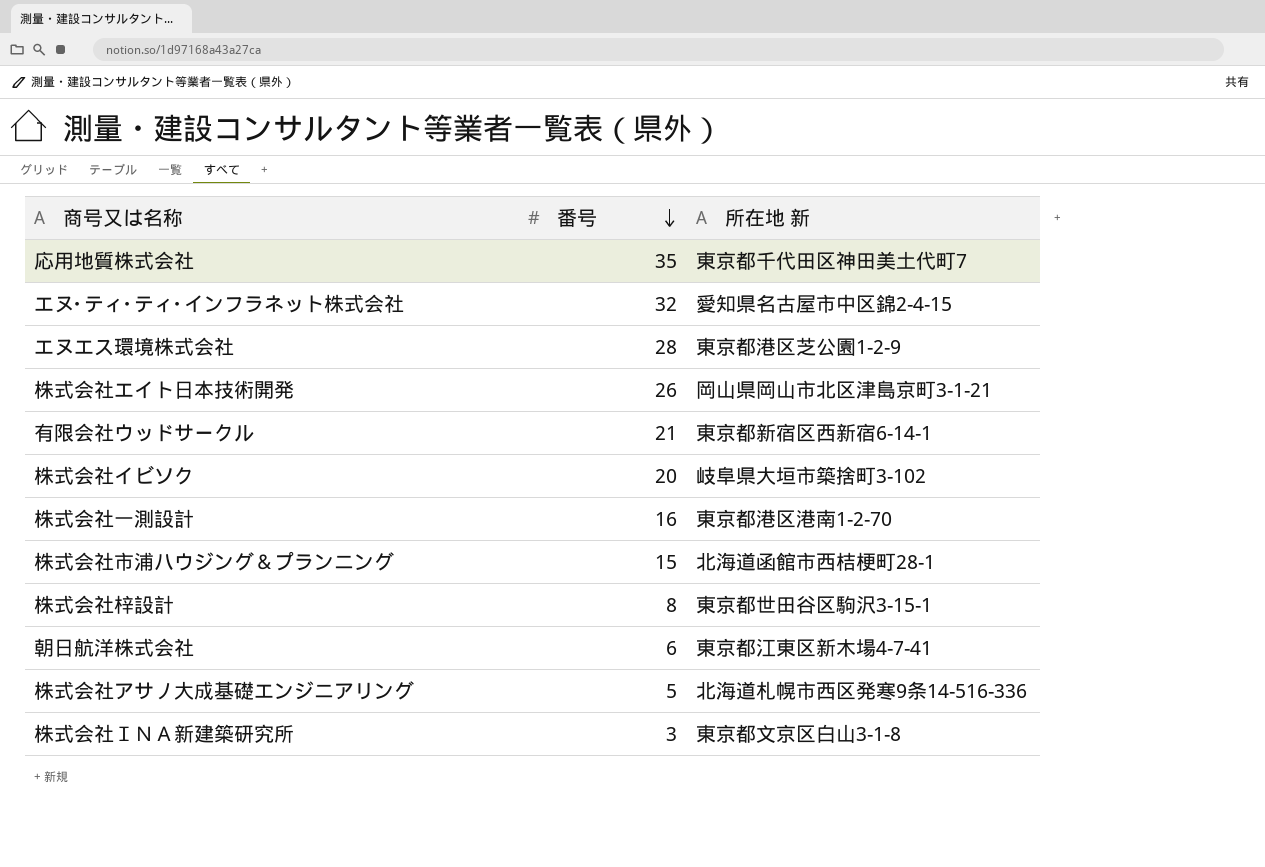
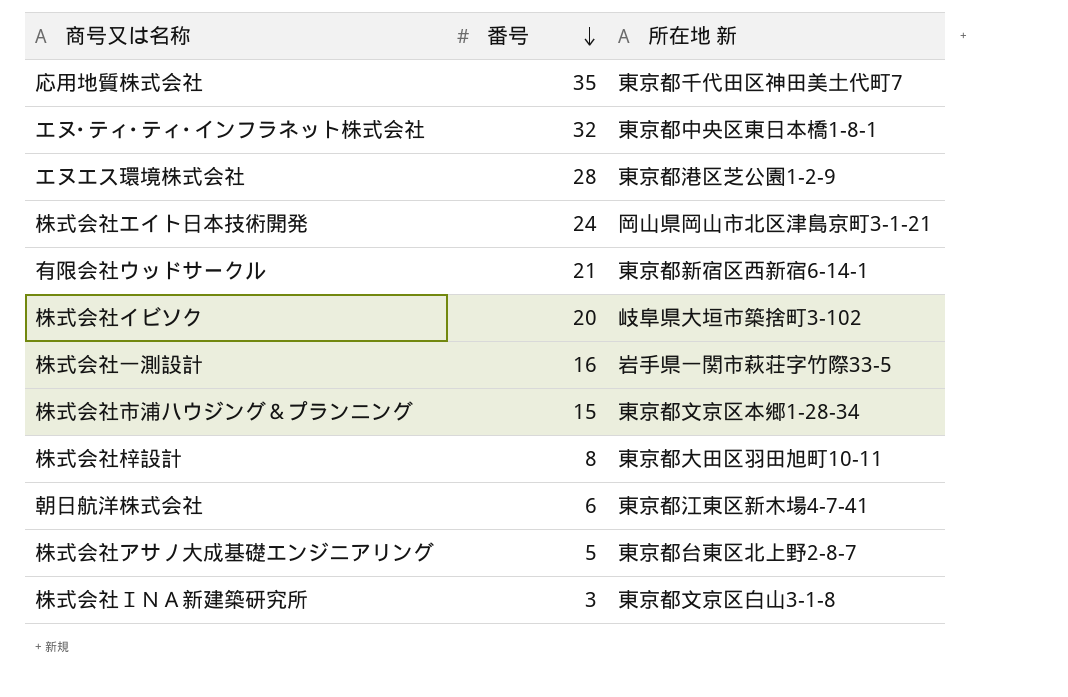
エヌ･ティ･ティ･インフラネット株式会社 | 所在地 新: 愛知県名古屋市中区錦2-4-15 -> 東京都中央区東日本橋1-8-1
株式会社エイト日本技術開発 | 番号: 26 -> 24
株式会社一測設計 | 所在地 新: 東京都港区港南1-2-70 -> 岩手県一関市萩荘字竹際33-5
株式会社市浦ハウジング＆プランニング | 所在地 新: 北海道函館市西桔梗町28-1 -> 東京都文京区本郷1-28-34
株式会社梓設計 | 所在地 新: 東京都世田谷区駒沢3-15-1 -> 東京都大田区羽田旭町10-11
株式会社アサノ大成基礎エンジニアリング | 所在地 新: 北海道札幌市西区発寒9条14-516-336 -> 東京都台東区北上野2-8-7

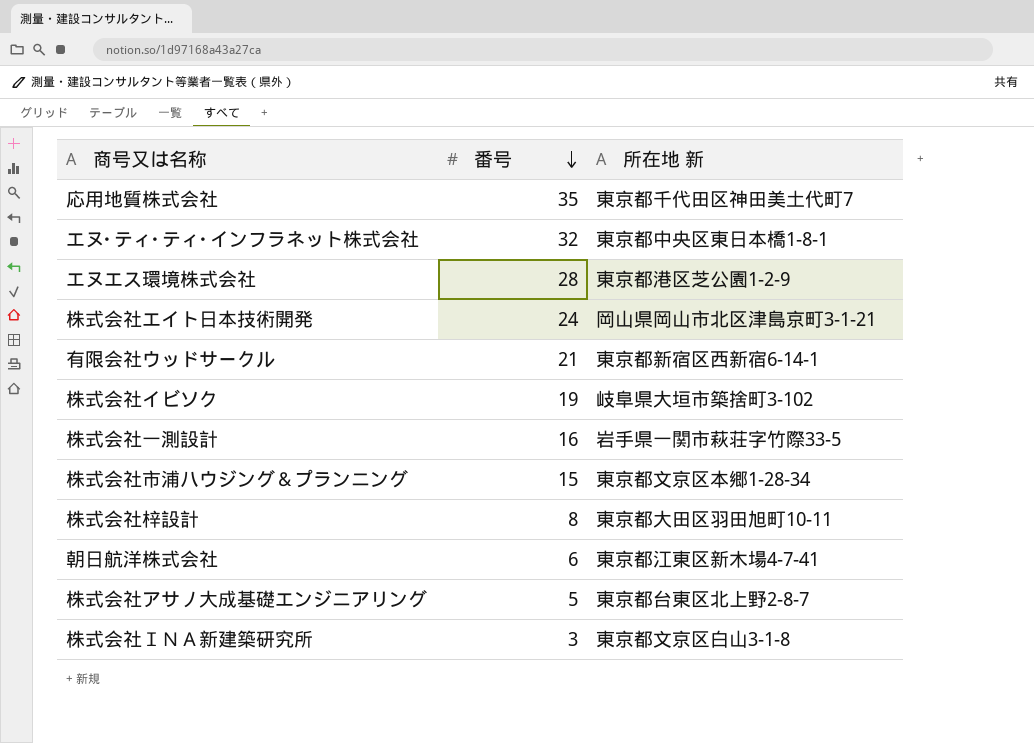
株式会社イビソク | 番号: 20 -> 19

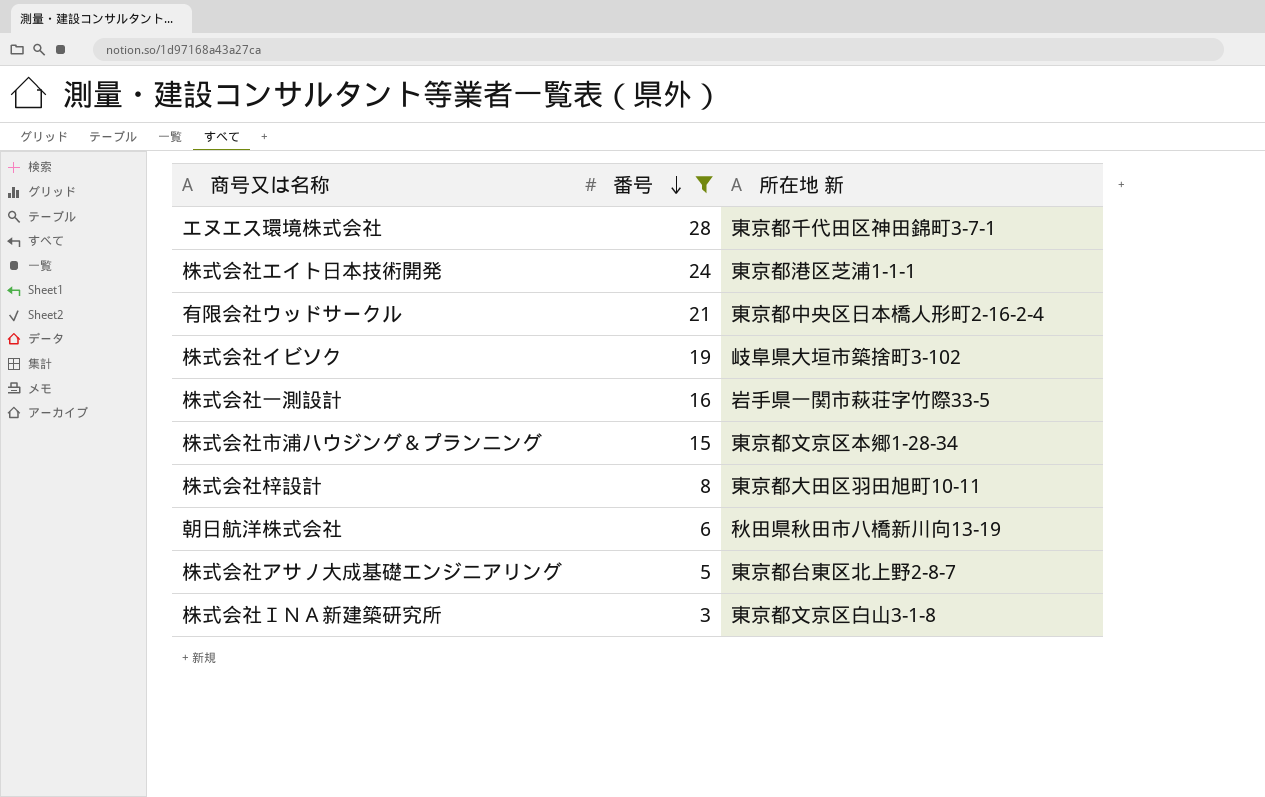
filter: none -> 番号 <= 28
エヌエス環境株式会社 | 所在地 新: 東京都港区芝公園1-2-9 -> 東京都千代田区神田錦町3-7-1
株式会社エイト日本技術開発 | 所在地 新: 岡山県岡山市北区津島京町3-1-21 -> 東京都港区芝浦1-1-1
有限会社ウッドサークル | 所在地 新: 東京都新宿区西新宿6-14-1 -> 東京都中央区日本橋人形町2-16-2-4
朝日航洋株式会社 | 所在地 新: 東京都江東区新木場4-7-41 -> 秋田県秋田市八橋新川向13-19

